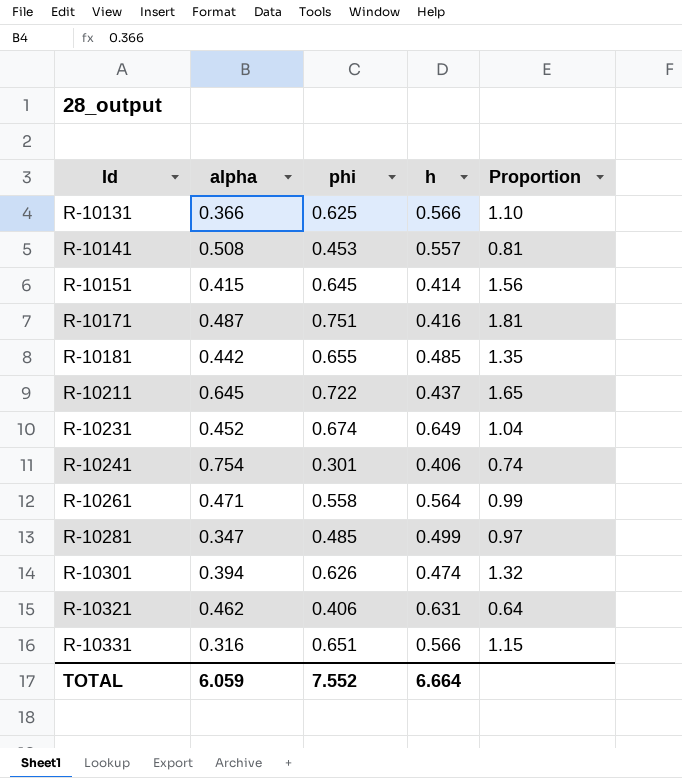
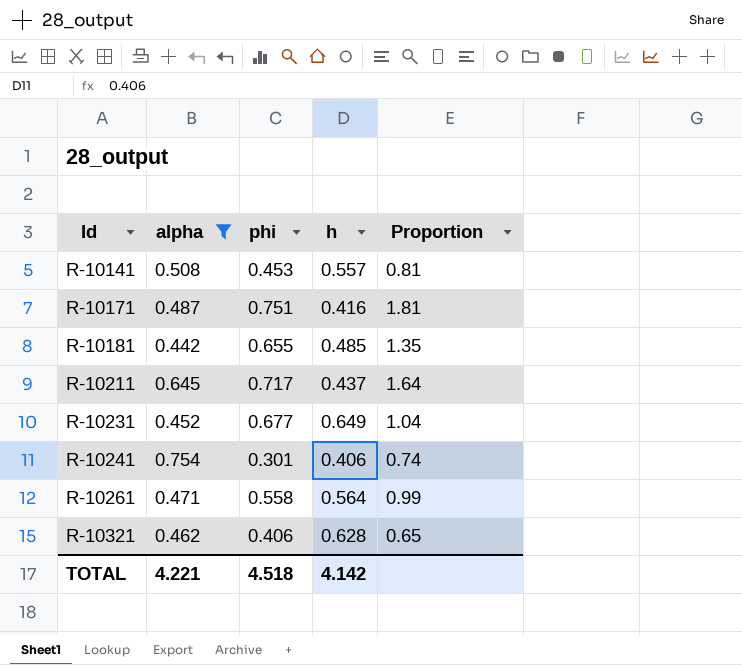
filter: none -> alpha >= 0.442
R-10211 | phi: 0.722 -> 0.717
R-10211 | Proportion: 1.65 -> 1.64
R-10231 | phi: 0.674 -> 0.677
R-10321 | h: 0.631 -> 0.628
R-10321 | Proportion: 0.64 -> 0.65
TOTAL | alpha: 6.059 -> 4.221
TOTAL | phi: 7.552 -> 4.518
TOTAL | h: 6.664 -> 4.142

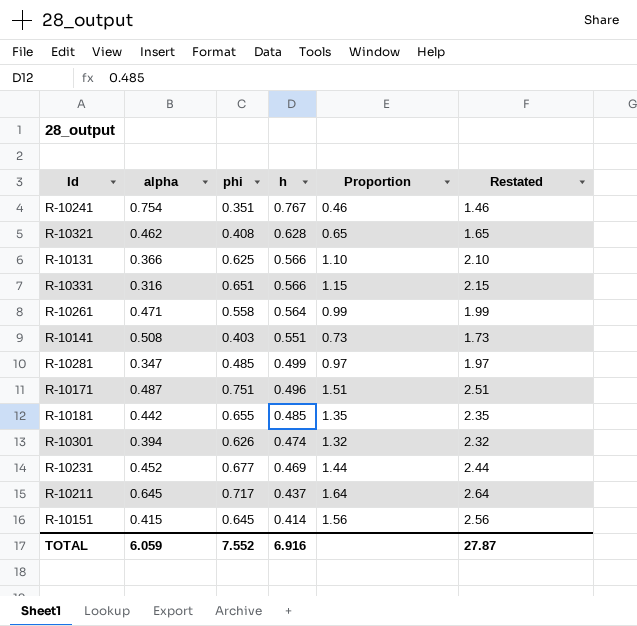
filter: alpha >= 0.442 -> none
row order: Id ascending -> h descending
column Restated | formula: none -> [Proportion] + 1
R-10241 | phi: 0.301 -> 0.351
R-10241 | h: 0.406 -> 0.767
R-10241 | Proportion: 0.74 -> 0.46
R-10321 | phi: 0.406 -> 0.408
R-10141 | phi: 0.453 -> 0.403
R-10141 | h: 0.557 -> 0.551
R-10141 | Proportion: 0.81 -> 0.73
R-10171 | h: 0.416 -> 0.496
R-10171 | Proportion: 1.81 -> 1.51
R-10231 | h: 0.649 -> 0.469
R-10231 | Proportion: 1.04 -> 1.44
TOTAL | alpha: 4.221 -> 6.059
TOTAL | phi: 4.518 -> 7.552
TOTAL | h: 4.142 -> 6.916

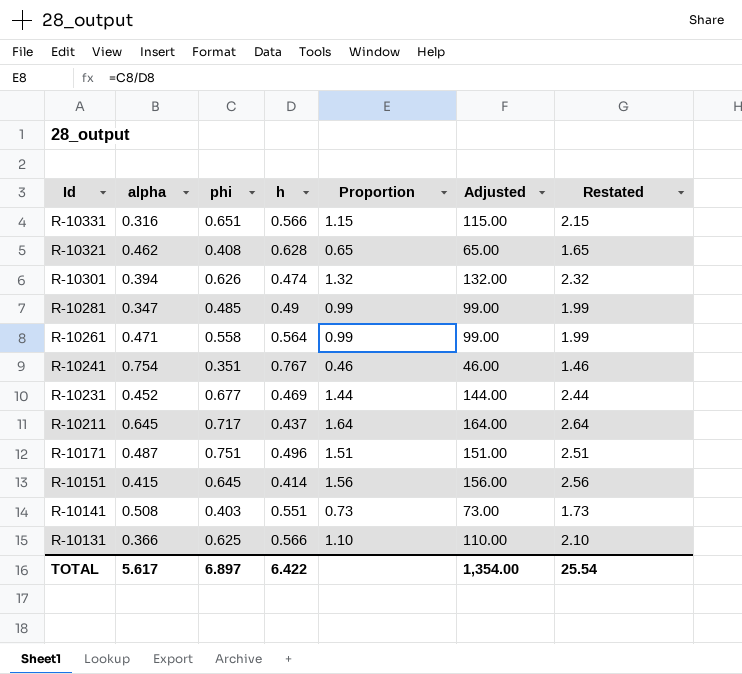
row order: h descending -> Id descending
column Adjusted | formula: none -> [Proportion] * 100
row R-10181: 0.442 | 0.655 | 0.485 | 1.35 | 2.35 -> none
R-10281 | h: 0.499 -> 0.49
R-10281 | Proportion: 0.97 -> 0.99
R-10281 | Restated: 1.97 -> 1.99
TOTAL | alpha: 6.059 -> 5.617
TOTAL | phi: 7.552 -> 6.897
TOTAL | h: 6.916 -> 6.422
TOTAL | Restated: 27.87 -> 25.54

